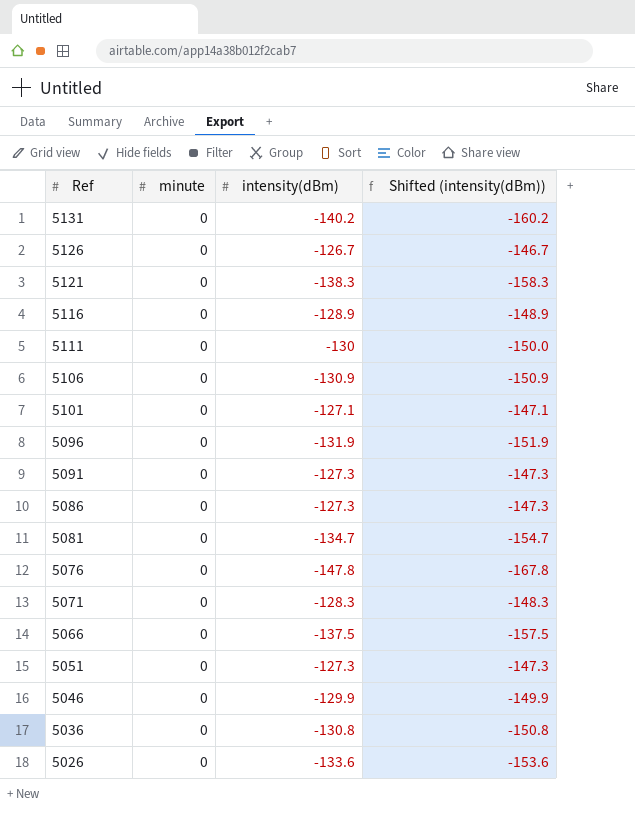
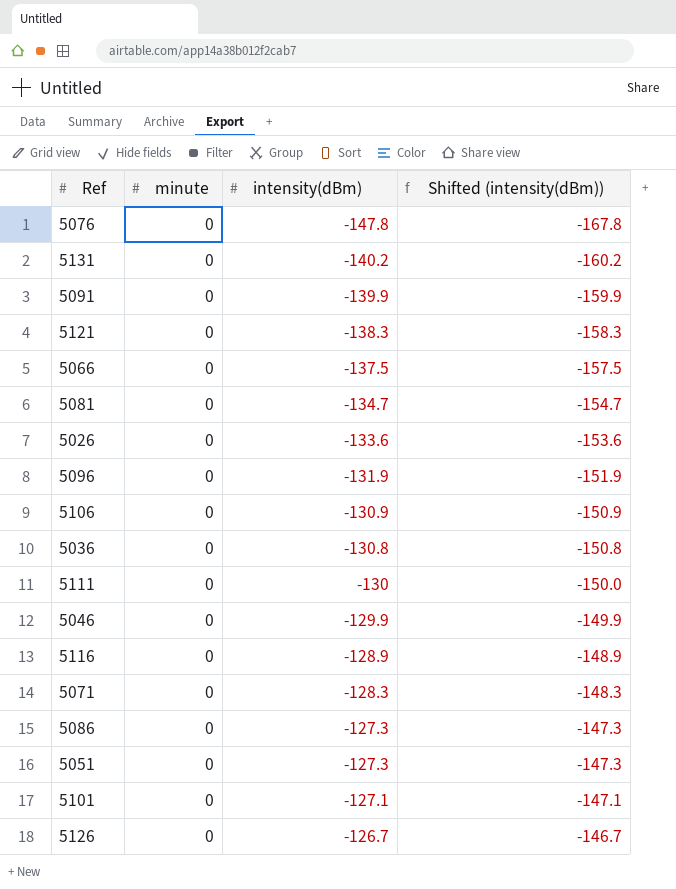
row order: Ref descending -> intensity(dBm) ascending
5091 | intensity(dBm): -127.3 -> -139.9
5091 | Shifted (intensity(dBm)): -147.3 -> -159.9

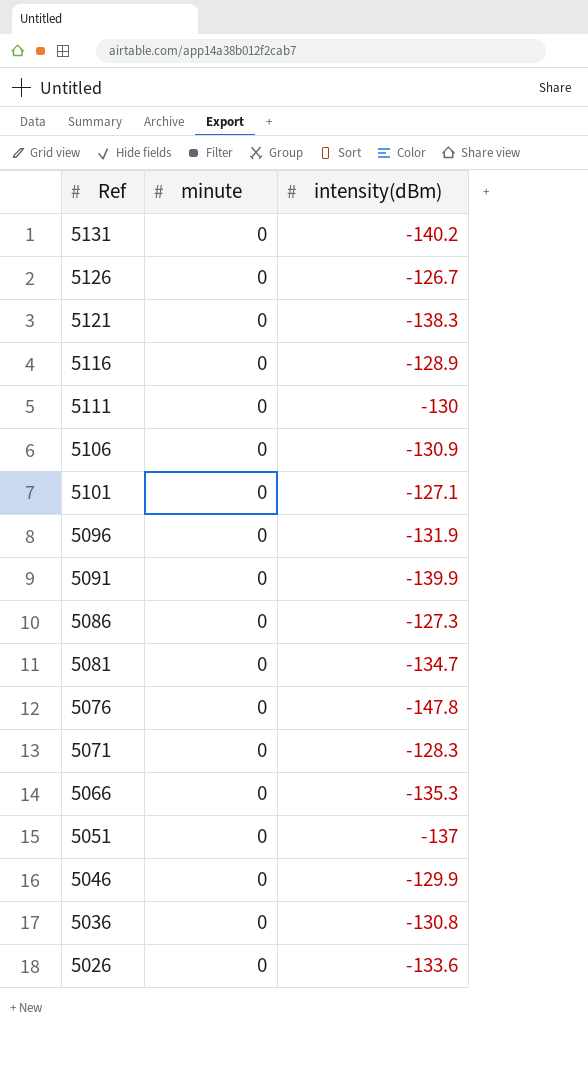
row order: intensity(dBm) ascending -> Ref descending
column Shifted (intensity(dBm)) | formula: [intensity(dBm)] - 20 -> none
5066 | intensity(dBm): -137.5 -> -135.3
5051 | intensity(dBm): -127.3 -> -137

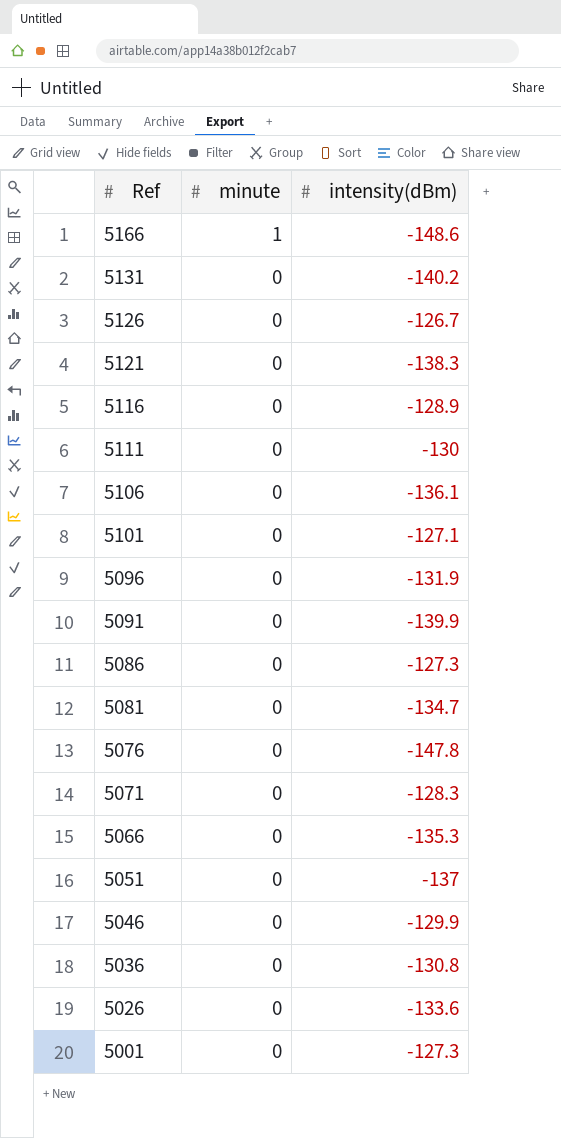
row 5166: none -> 1 | -148.6
5106 | intensity(dBm): -130.9 -> -136.1
row 5001: none -> 0 | -127.3

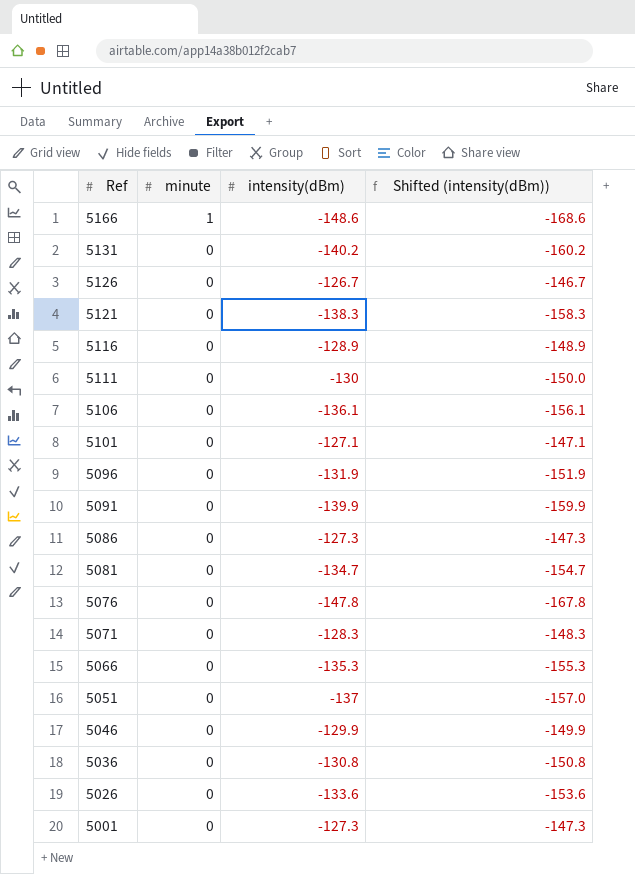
column Shifted (intensity(dBm)) | formula: none -> [intensity(dBm)] - 20

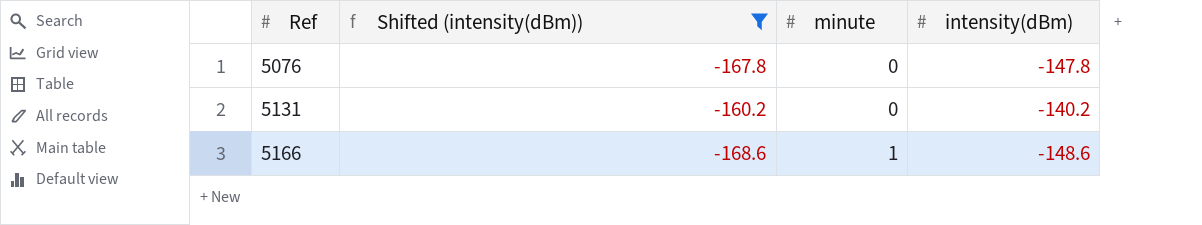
filter: none -> Shifted (intensity(dBm)) <= -160.2
row order: Ref descending -> Ref ascending
column Shifted (intensity(dBm)) | position: 4 -> 2

